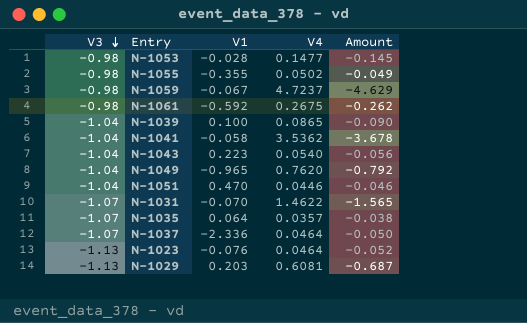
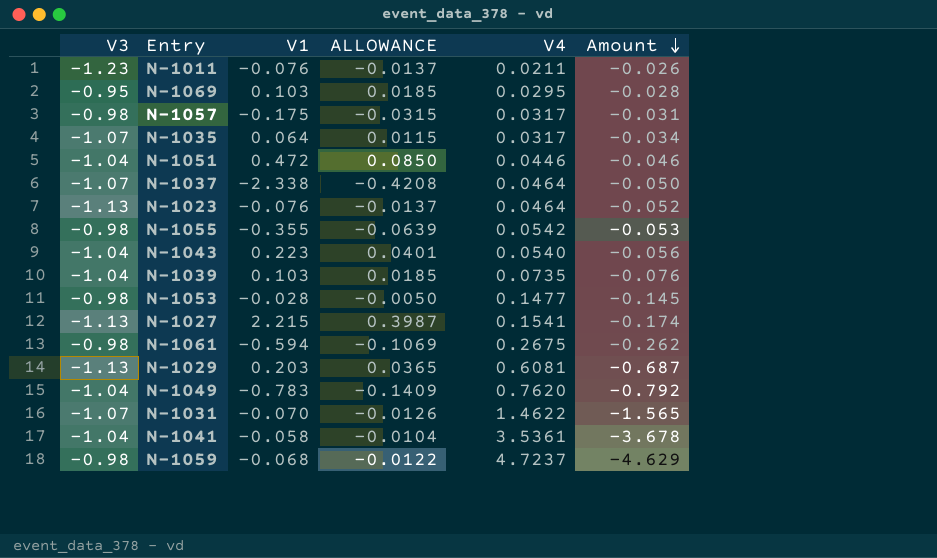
row order: V3 descending -> Amount descending
column ALLOWANCE | formula: none -> [V1] * 0.18
row N-1011: none -> -1.23 | -0.076 | -0.0137 | 0.0211 | -0.026
row N-1069: none -> -0.95 | 0.103 | 0.0185 | 0.0295 | -0.028
row N-1057: none -> -0.98 | -0.175 | -0.0315 | 0.0317 | -0.031
N-1035 | V4: 0.0357 -> 0.0317
N-1035 | Amount: -0.038 -> -0.034
N-1051 | V1: 0.470 -> 0.472
N-1037 | V1: -2.336 -> -2.338
N-1055 | V4: 0.0502 -> 0.0542
N-1055 | Amount: -0.049 -> -0.053
N-1039 | V1: 0.100 -> 0.103
N-1039 | V4: 0.0865 -> 0.0735
N-1039 | Amount: -0.090 -> -0.076
row N-1027: none -> -1.13 | 2.215 | 0.3987 | 0.1541 | -0.174
N-1061 | V1: -0.592 -> -0.594
N-1049 | V1: -0.965 -> -0.783
N-1041 | V4: 3.5362 -> 3.5361
N-1059 | V1: -0.067 -> -0.068

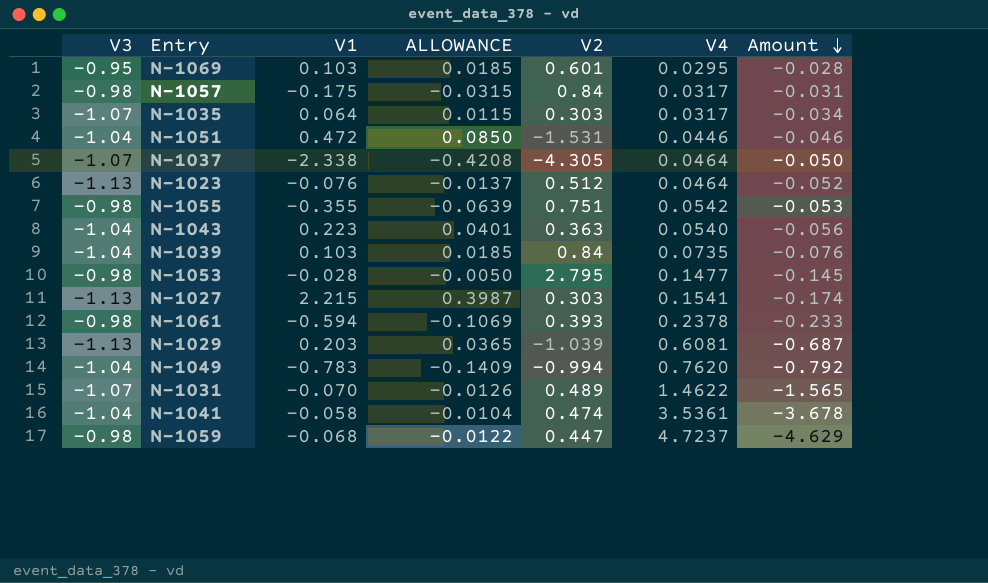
column V2 | position: none -> 5
row N-1011: -1.23 | -0.076 | -0.0137 | 0.0211 | -0.026 -> none
N-1061 | V4: 0.2675 -> 0.2378
N-1061 | Amount: -0.262 -> -0.233

